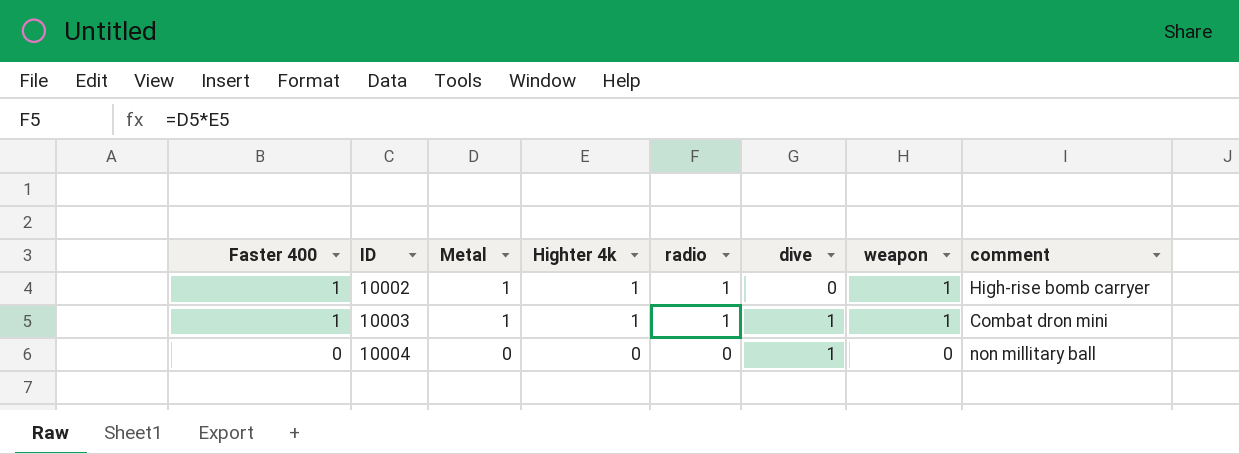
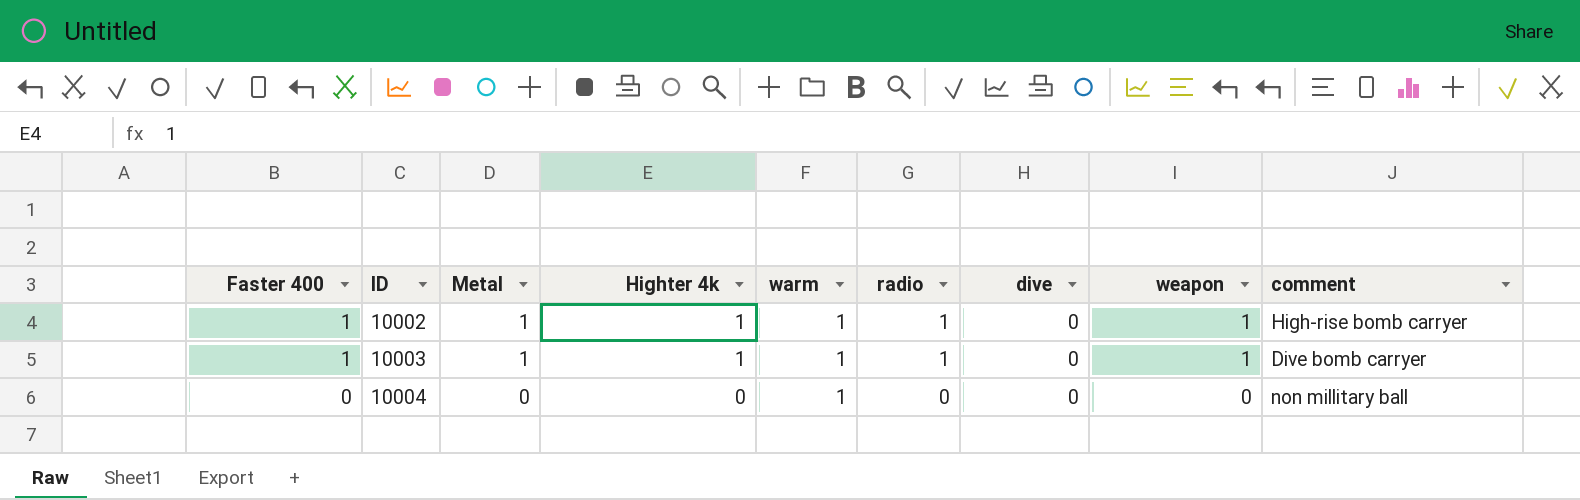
column warm | position: none -> 5
10003 | dive: 1 -> 0
10003 | comment: Combat dron mini -> Dive bomb carryer
10004 | dive: 1 -> 0

